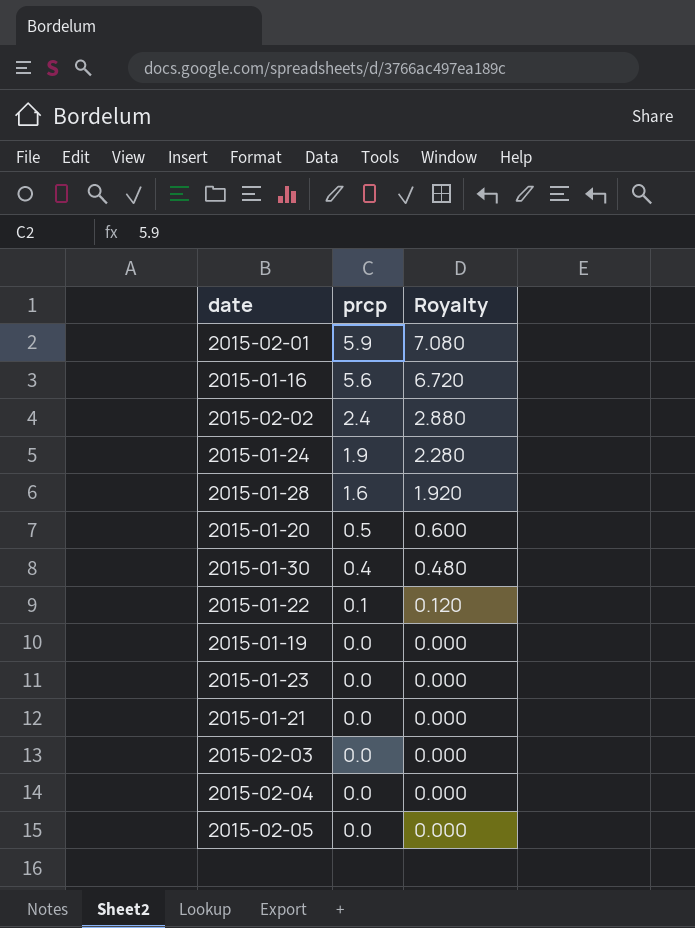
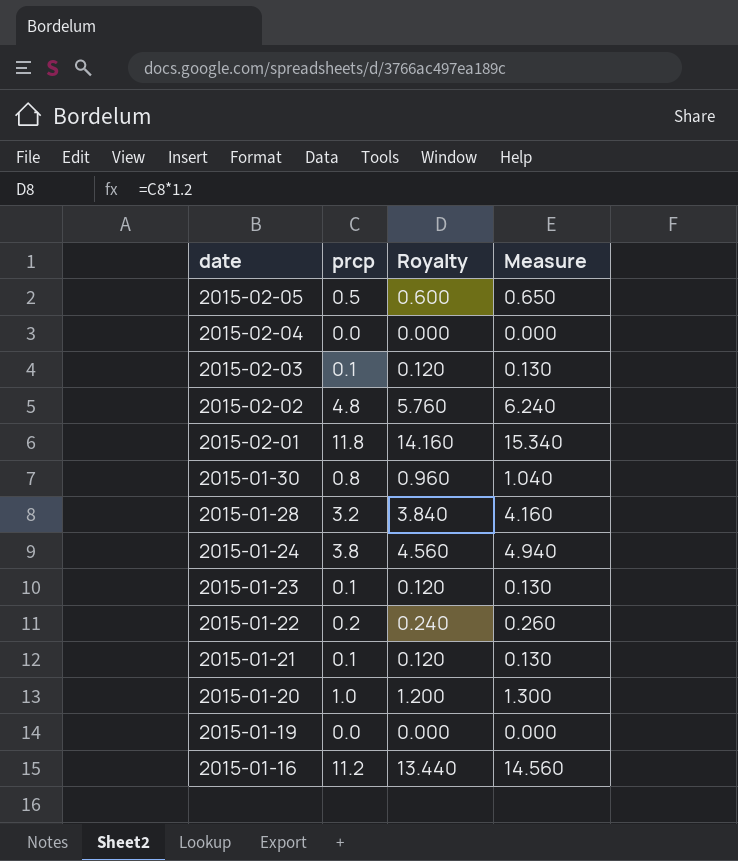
row order: prcp descending -> date descending
column Measure | formula: none -> [prcp] * 1.3
2015-02-05 | prcp: 0.0 -> 0.5
2015-02-05 | Royalty: 0.000 -> 0.600
2015-02-03 | prcp: 0.0 -> 0.1
2015-02-03 | Royalty: 0.000 -> 0.120
2015-02-02 | prcp: 2.4 -> 4.8
2015-02-02 | Royalty: 2.880 -> 5.760
2015-02-01 | prcp: 5.9 -> 11.8
2015-02-01 | Royalty: 7.080 -> 14.160
2015-01-30 | prcp: 0.4 -> 0.8
2015-01-30 | Royalty: 0.480 -> 0.960
2015-01-28 | prcp: 1.6 -> 3.2
2015-01-28 | Royalty: 1.920 -> 3.840
2015-01-24 | prcp: 1.9 -> 3.8
2015-01-24 | Royalty: 2.280 -> 4.560
2015-01-23 | prcp: 0.0 -> 0.1
2015-01-23 | Royalty: 0.000 -> 0.120
2015-01-22 | prcp: 0.1 -> 0.2
2015-01-22 | Royalty: 0.120 -> 0.240
2015-01-21 | prcp: 0.0 -> 0.1
2015-01-21 | Royalty: 0.000 -> 0.120
2015-01-20 | prcp: 0.5 -> 1.0
2015-01-20 | Royalty: 0.600 -> 1.200
2015-01-16 | prcp: 5.6 -> 11.2
2015-01-16 | Royalty: 6.720 -> 13.440

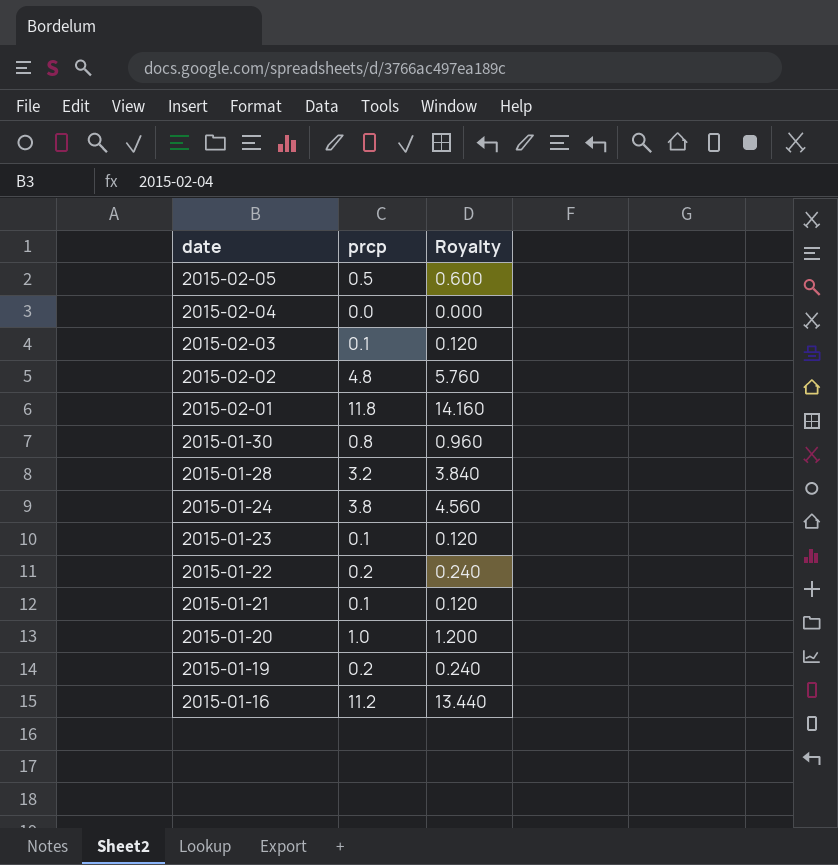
column Measure | formula: [prcp] * 1.3 -> none
2015-01-19 | prcp: 0.0 -> 0.2
2015-01-19 | Royalty: 0.000 -> 0.240

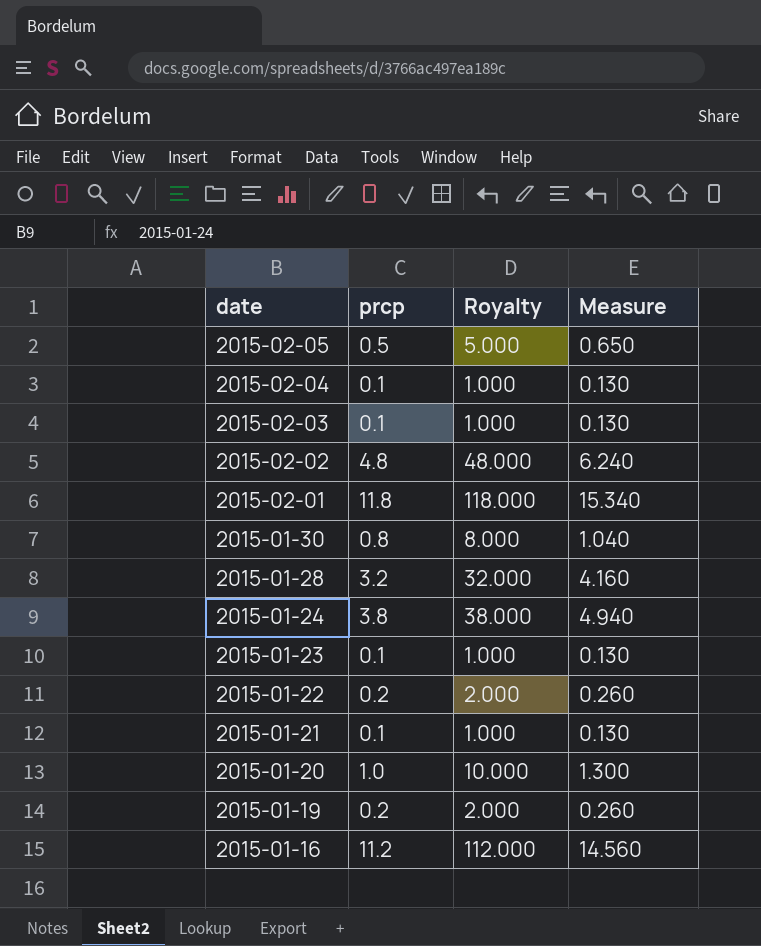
column Royalty | formula: [prcp] * 1.2 -> [prcp] * 10
column Measure | formula: none -> [prcp] * 1.3
2015-02-04 | prcp: 0.0 -> 0.1

